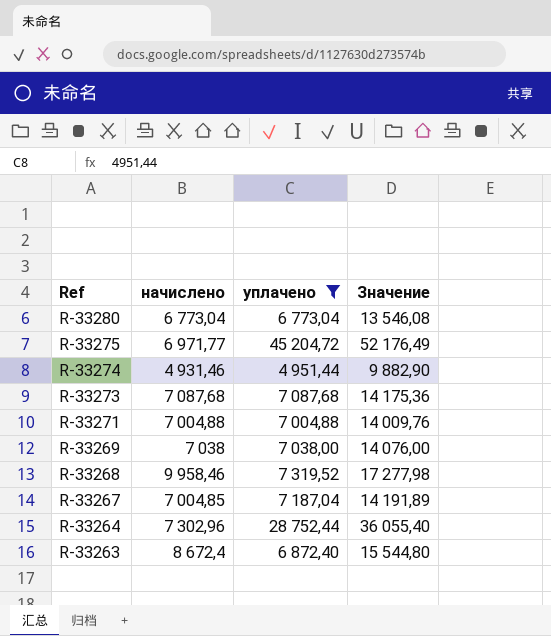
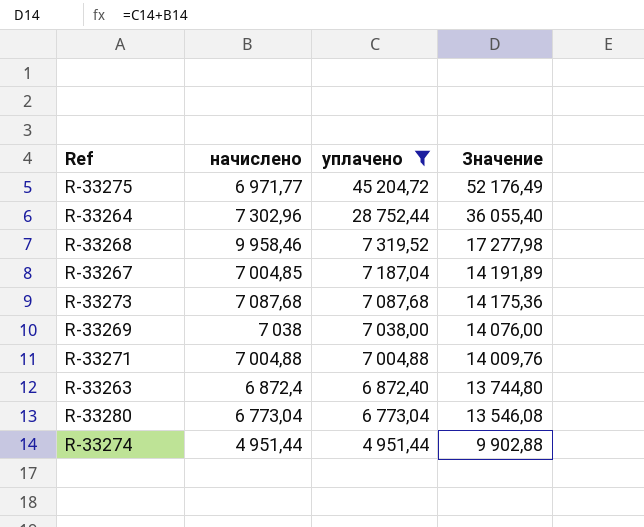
row order: Ref descending -> уплачено descending
R-33263 | начислено: 8 672,4 -> 6 872,4
R-33263 | Значение: 15 544,80 -> 13 744,80
R-33274 | начислено: 4 931,46 -> 4 951,44
R-33274 | Значение: 9 882,90 -> 9 902,88

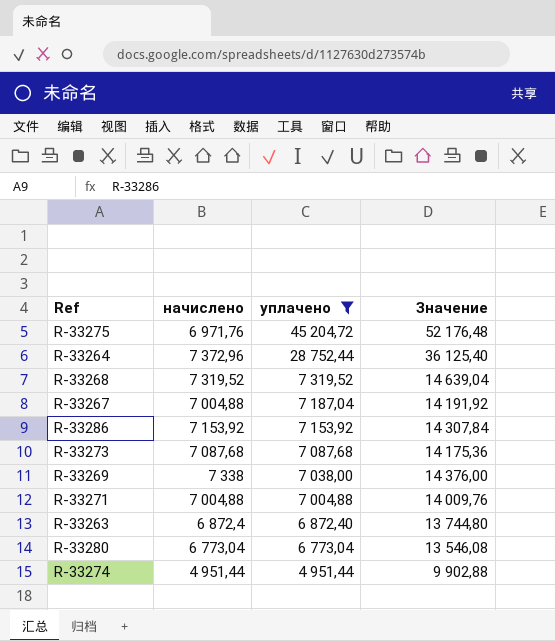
R-33275 | начислено: 6 971,77 -> 6 971,76
R-33275 | Значение: 52 176,49 -> 52 176,48
R-33264 | начислено: 7 302,96 -> 7 372,96
R-33264 | Значение: 36 055,40 -> 36 125,40
R-33268 | начислено: 9 958,46 -> 7 319,52
R-33268 | Значение: 17 277,98 -> 14 639,04
R-33267 | начислено: 7 004,85 -> 7 004,88
R-33267 | Значение: 14 191,89 -> 14 191,92
row R-33286: none -> 7 153,92 | 7 153,92 | 14 307,84
R-33269 | начислено: 7 038 -> 7 338
R-33269 | Значение: 14 076,00 -> 14 376,00

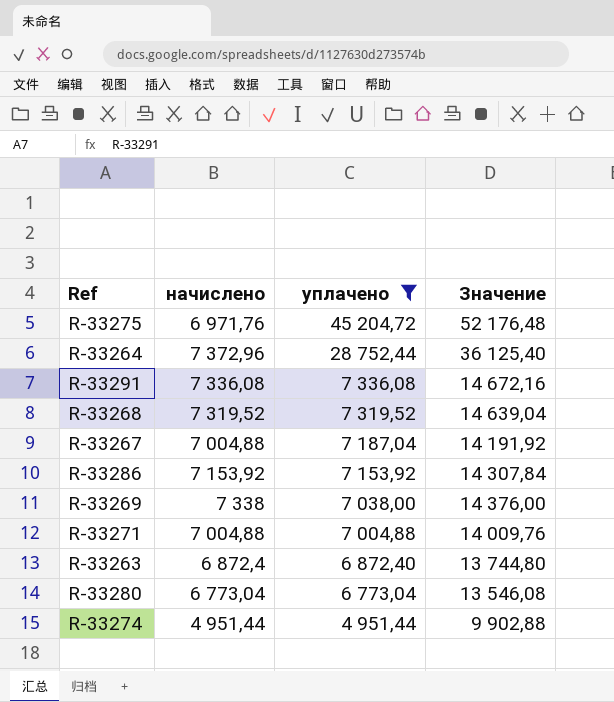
row R-33273: 7 087,68 | 7 087,68 | 14 175,36 -> none
row R-33291: none -> 7 336,08 | 7 336,08 | 14 672,16

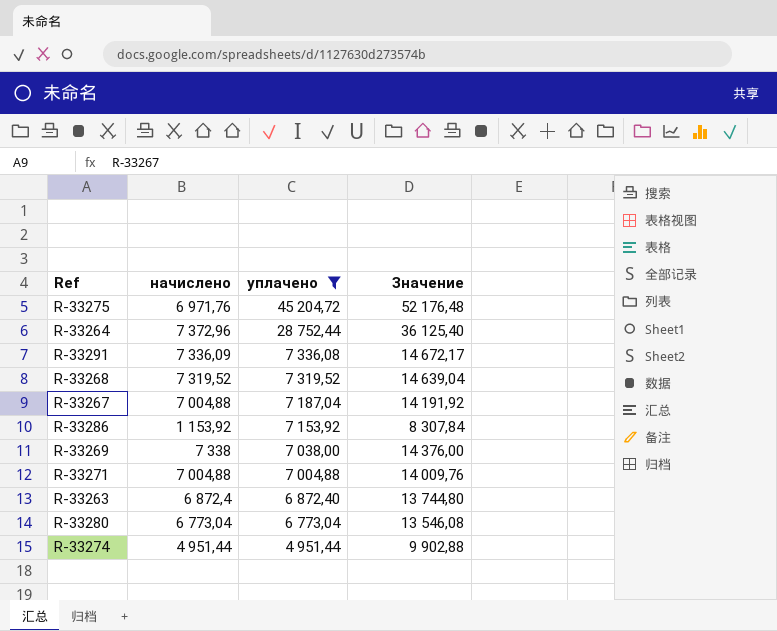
R-33291 | начислено: 7 336,08 -> 7 336,09
R-33291 | Значение: 14 672,16 -> 14 672,17
R-33286 | начислено: 7 153,92 -> 1 153,92
R-33286 | Значение: 14 307,84 -> 8 307,84

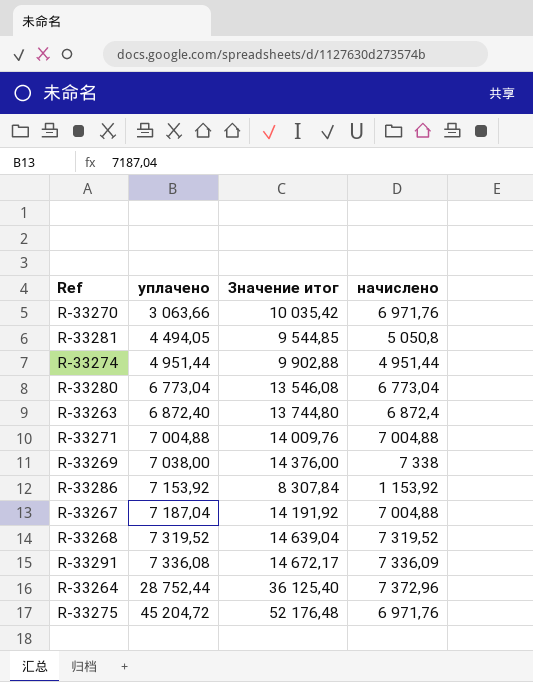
filter: уплачено >= 4 951,44 -> none
row order: уплачено descending -> уплачено ascending
column name: Значение -> Значение итог
column начислено | position: 2 -> 4

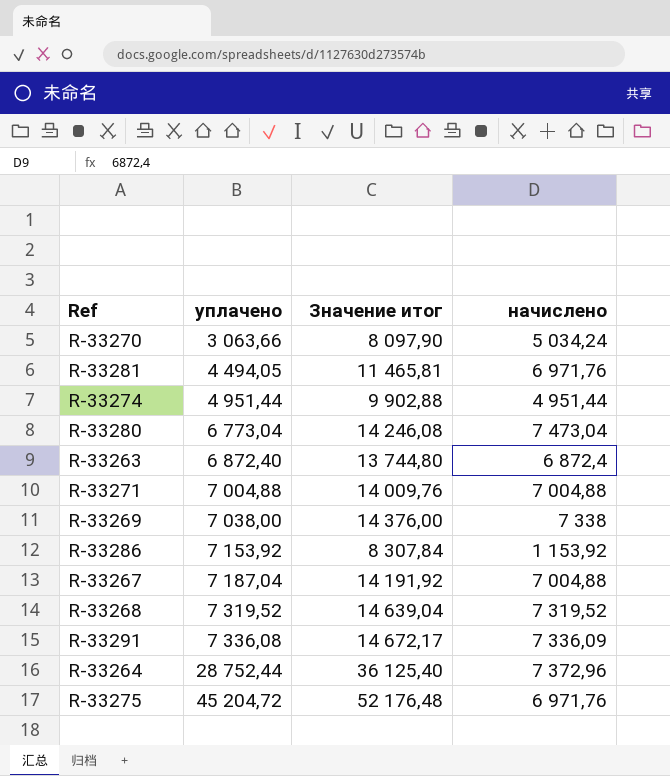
R-33270 | Значение итог: 10 035,42 -> 8 097,90
R-33270 | начислено: 6 971,76 -> 5 034,24
R-33281 | Значение итог: 9 544,85 -> 11 465,81
R-33281 | начислено: 5 050,8 -> 6 971,76
R-33280 | Значение итог: 13 546,08 -> 14 246,08
R-33280 | начислено: 6 773,04 -> 7 473,04

